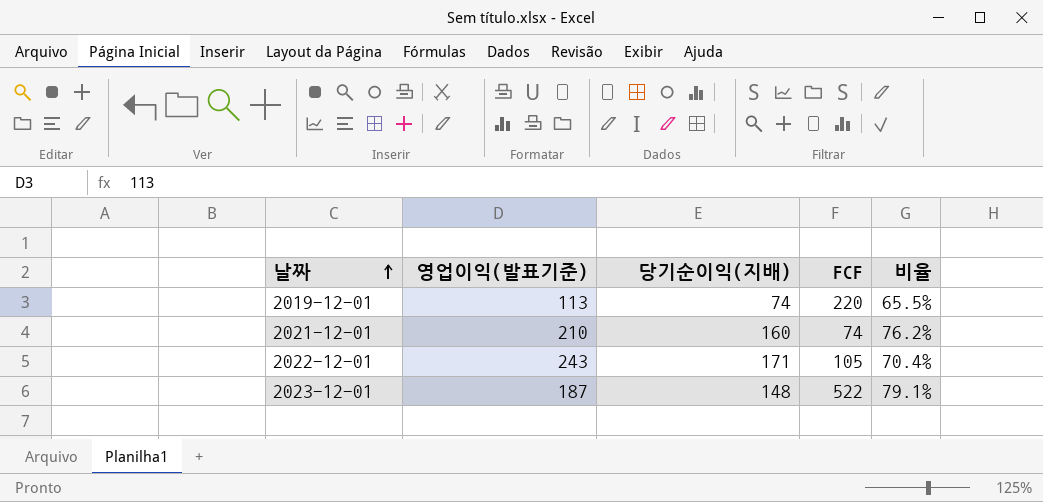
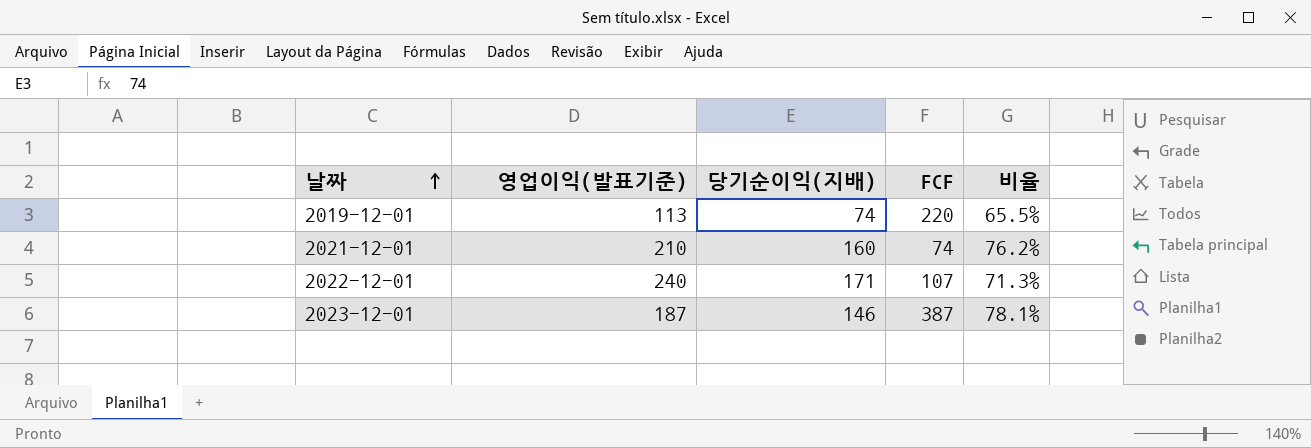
2022-12-01 | 영업이익(발표기준): 243 -> 240
2022-12-01 | FCF: 105 -> 107
2022-12-01 | 비율: 70.4% -> 71.3%
2023-12-01 | 당기순이익(지배): 148 -> 146
2023-12-01 | FCF: 522 -> 387
2023-12-01 | 비율: 79.1% -> 78.1%

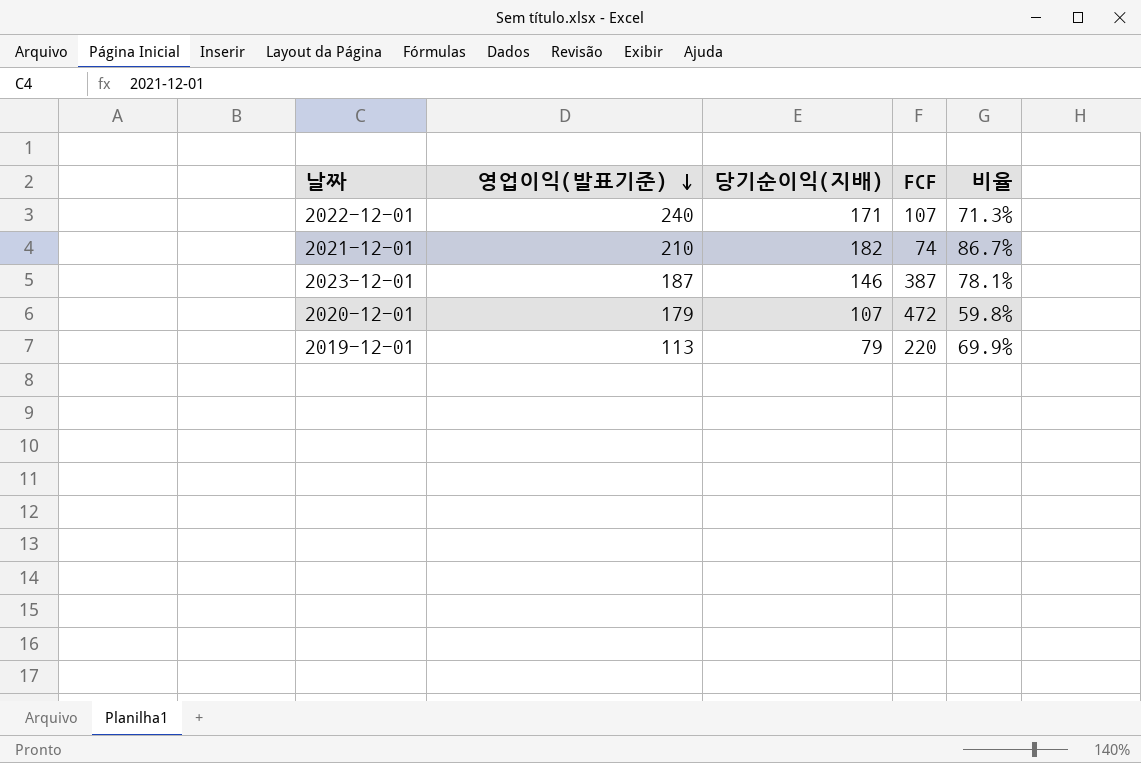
row order: 날짜 ascending -> 영업이익(발표기준) descending
2021-12-01 | 당기순이익(지배): 160 -> 182
2021-12-01 | 비율: 76.2% -> 86.7%
row 2020-12-01: none -> 179 | 107 | 472 | 59.8%
2019-12-01 | 당기순이익(지배): 74 -> 79
2019-12-01 | 비율: 65.5% -> 69.9%

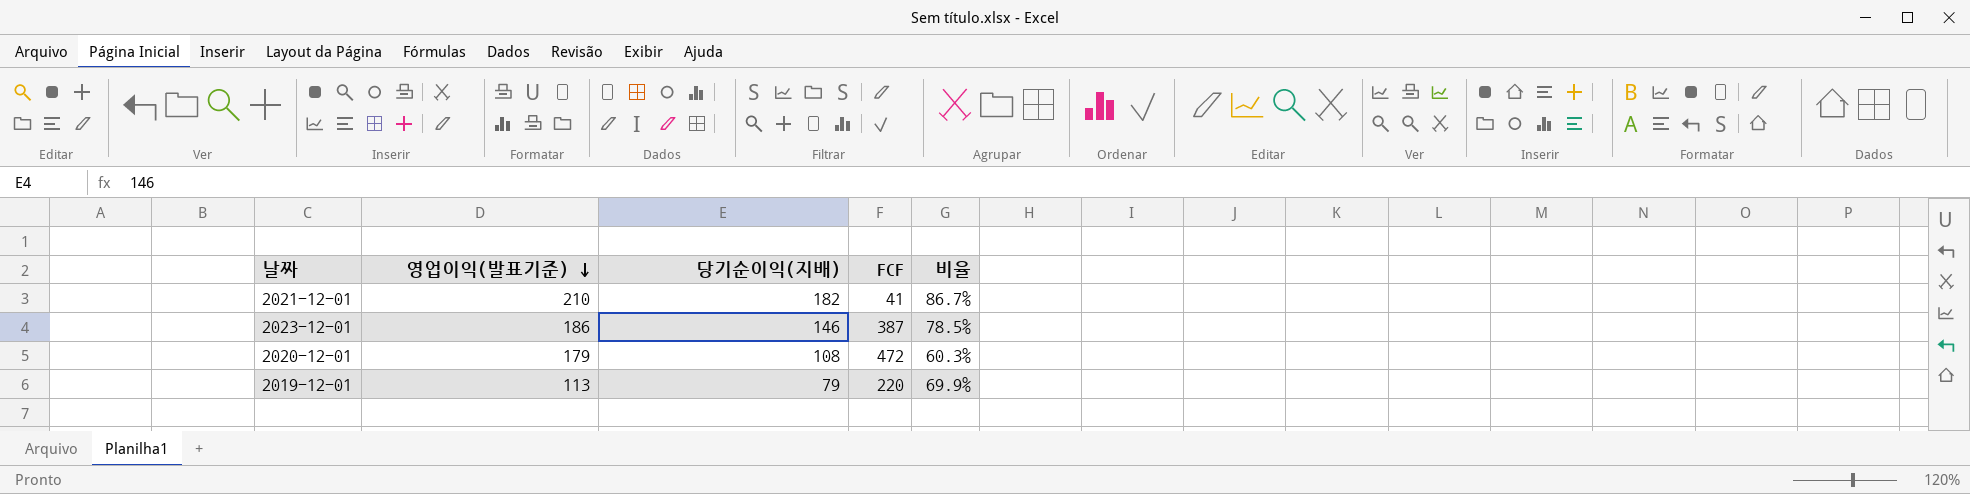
row 2022-12-01: 240 | 171 | 107 | 71.3% -> none
2021-12-01 | FCF: 74 -> 41
2023-12-01 | 영업이익(발표기준): 187 -> 186
2023-12-01 | 비율: 78.1% -> 78.5%
2020-12-01 | 당기순이익(지배): 107 -> 108
2020-12-01 | 비율: 59.8% -> 60.3%

